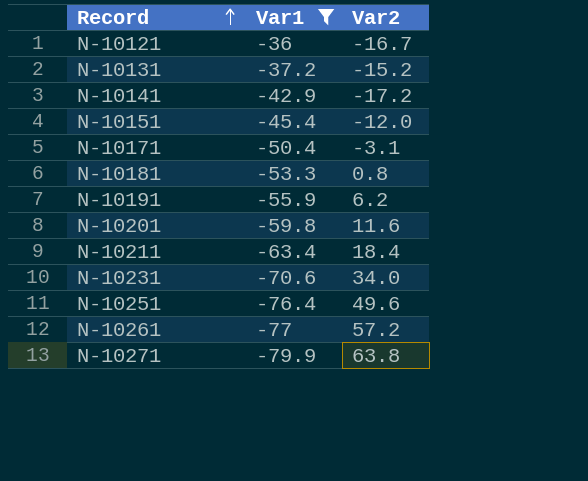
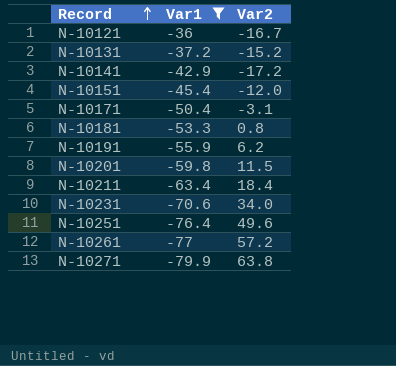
N-10201 | Var2: 11.6 -> 11.5

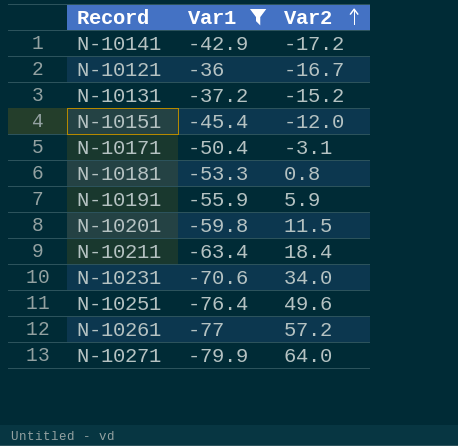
row order: Record ascending -> Var2 ascending
N-10191 | Var2: 6.2 -> 5.9
N-10271 | Var2: 63.8 -> 64.0

